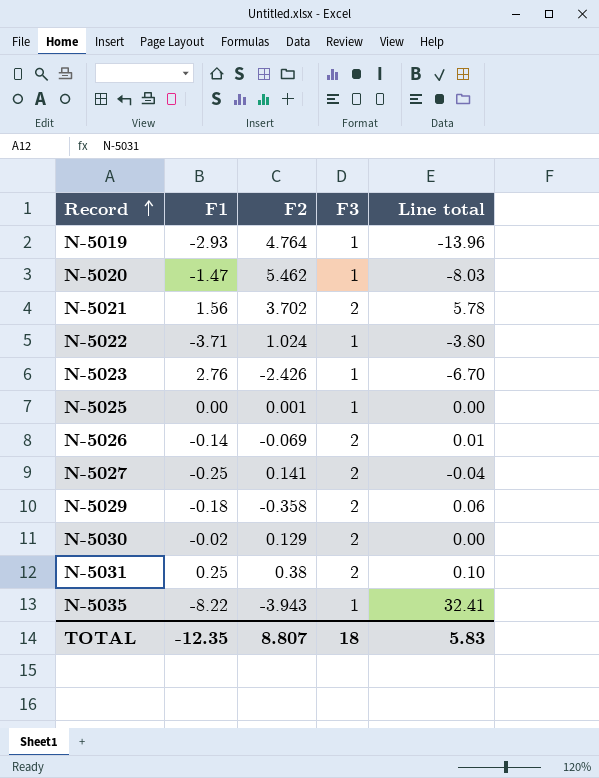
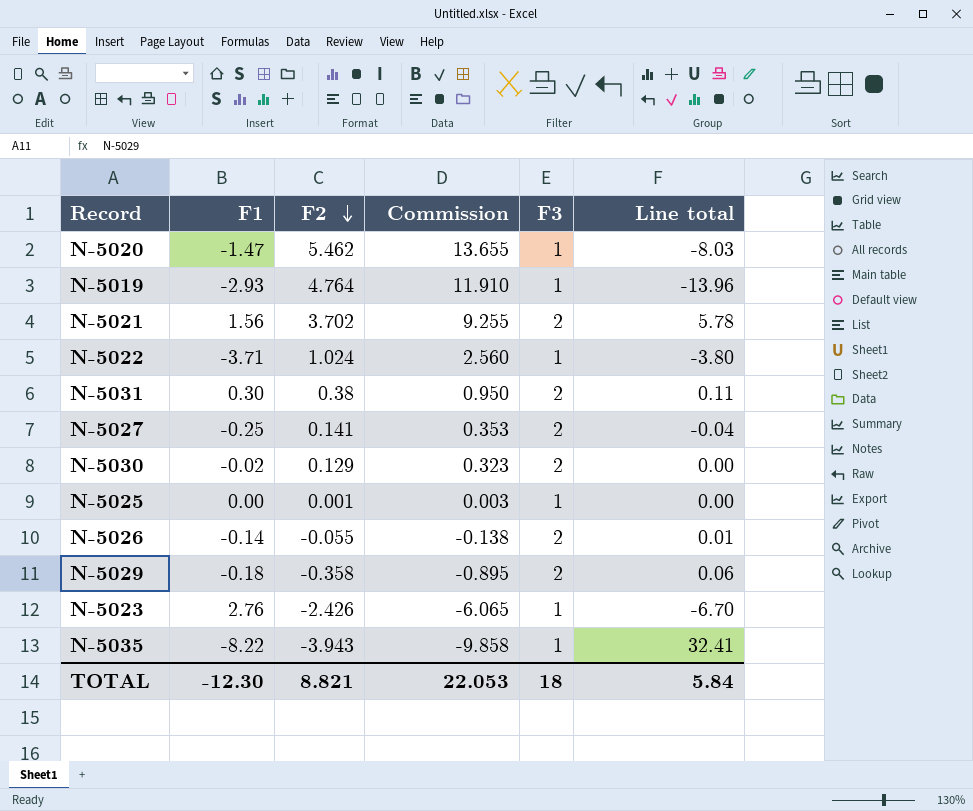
row order: Record ascending -> F2 descending
column Commission | formula: none -> [F2] * 2.5
N-5031 | F1: 0.25 -> 0.30
N-5031 | Line total: 0.10 -> 0.11
N-5026 | F2: -0.069 -> -0.055
TOTAL | F1: -12.35 -> -12.30
TOTAL | F2: 8.807 -> 8.821
TOTAL | Line total: 5.83 -> 5.84

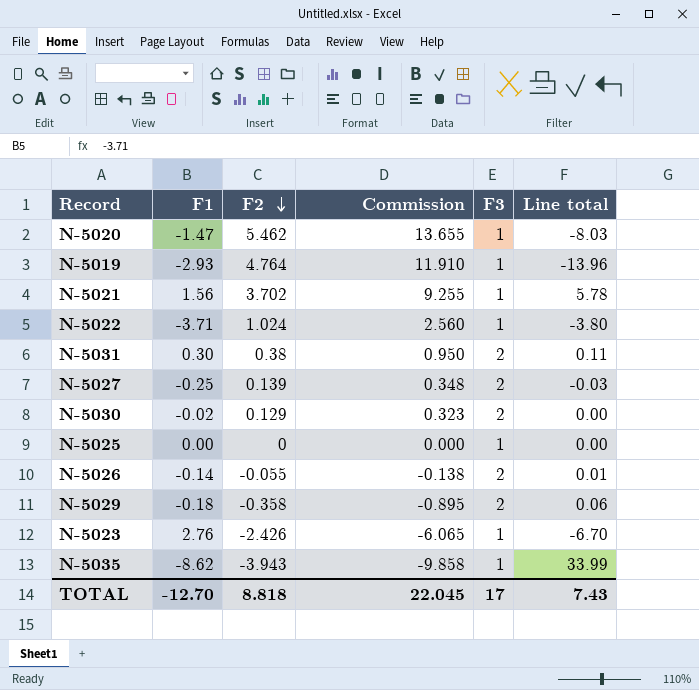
N-5021 | F3: 2 -> 1
N-5027 | F2: 0.141 -> 0.139
N-5027 | Commission: 0.353 -> 0.348
N-5027 | Line total: -0.04 -> -0.03
N-5025 | F2: 0.001 -> 0
N-5025 | Commission: 0.003 -> 0.000
N-5035 | F1: -8.22 -> -8.62
N-5035 | Line total: 32.41 -> 33.99
TOTAL | F1: -12.30 -> -12.70
TOTAL | F2: 8.821 -> 8.818
TOTAL | Commission: 22.053 -> 22.045
TOTAL | F3: 18 -> 17
TOTAL | Line total: 5.84 -> 7.43

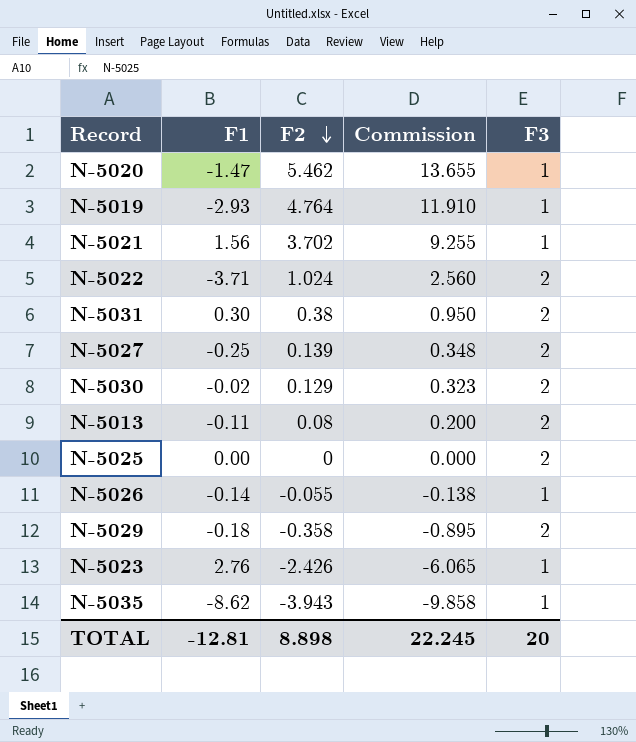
column Line total | formula: [F1] * [F2] -> none
N-5022 | F3: 1 -> 2
row N-5013: none -> -0.11 | 0.08 | 0.200 | 2
N-5025 | F3: 1 -> 2
N-5026 | F3: 2 -> 1
TOTAL | F1: -12.70 -> -12.81
TOTAL | F2: 8.818 -> 8.898
TOTAL | Commission: 22.045 -> 22.245
TOTAL | F3: 17 -> 20

